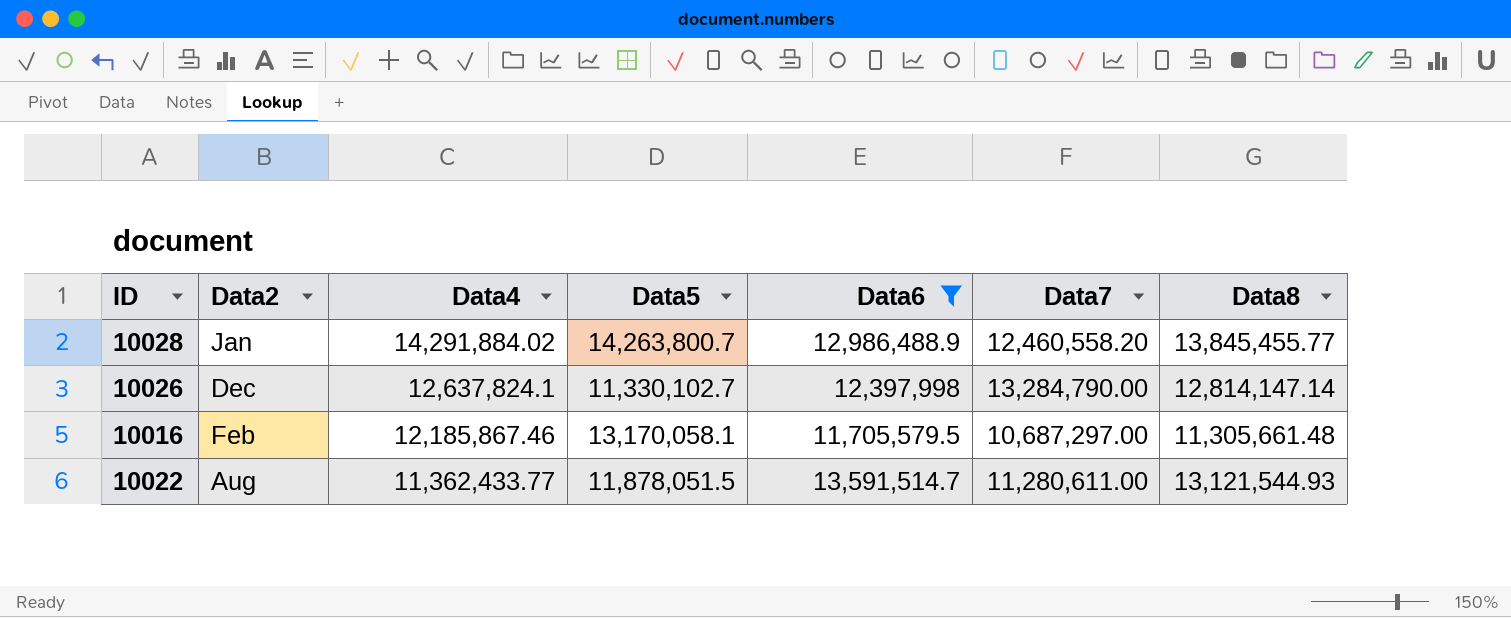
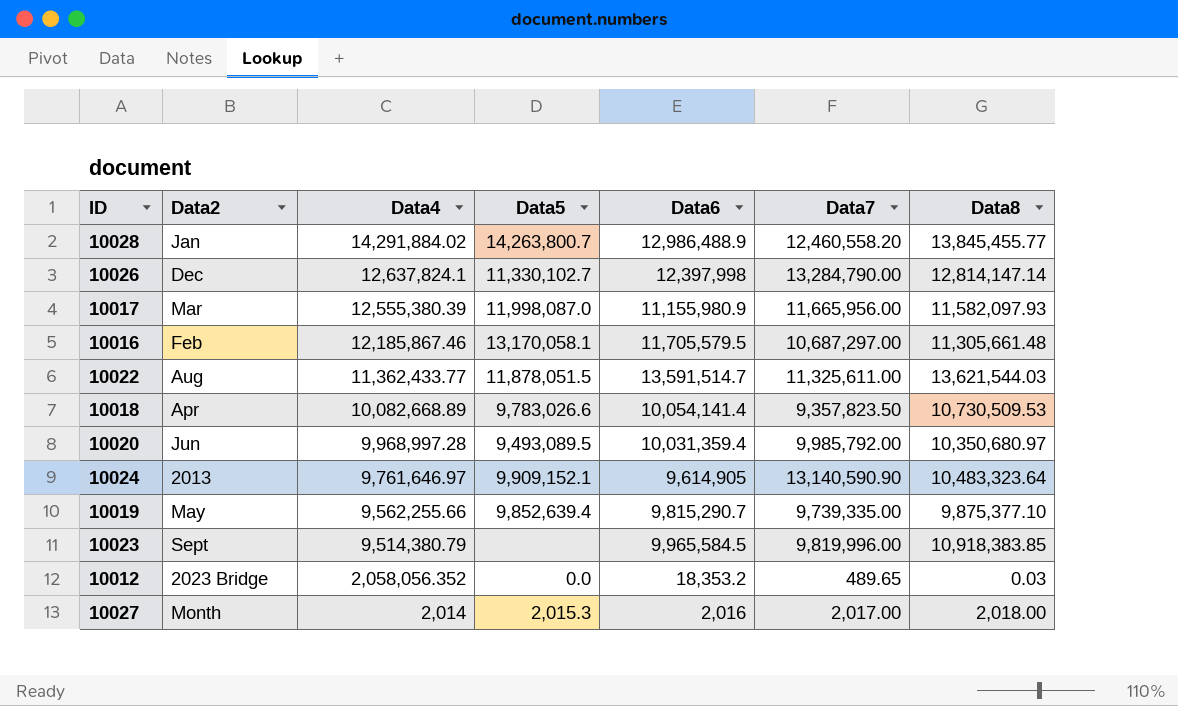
filter: Data6 >= 11,705,579.5 -> none
10022 | Data7: 11,280,611.00 -> 11,325,611.00
10022 | Data8: 13,121,544.93 -> 13,621,544.03

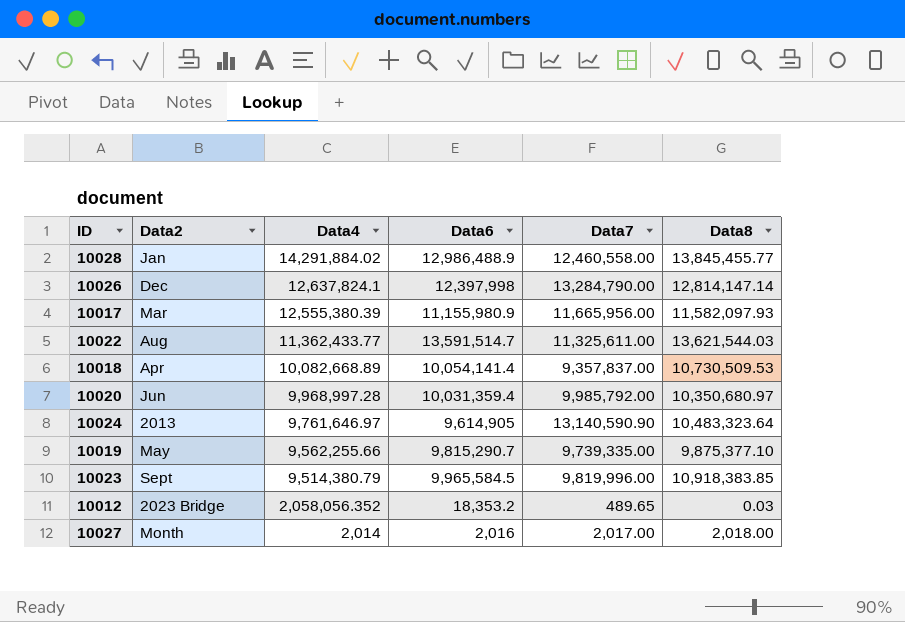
column Data5 | position: 4 -> none
row 10016: Feb | 12,185,867.46 | 13,170,058.1 | 11,705,579.5 | 10,687,297.00 | 11,305,661.48 -> none
10028 | Data7: 12,460,558.20 -> 12,460,558.00
10018 | Data7: 9,357,823.50 -> 9,357,837.00

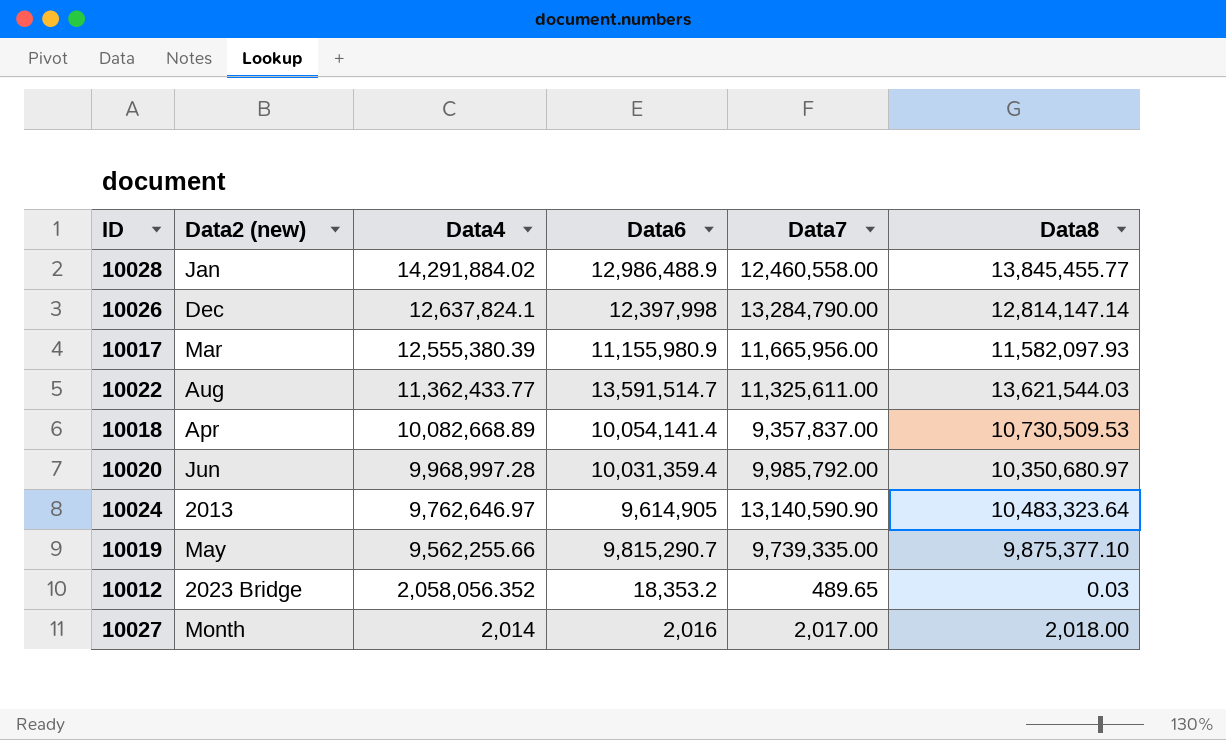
column name: Data2 -> Data2 (new)
row 10023: Sept | 9,514,380.79 | 9,965,584.5 | 9,819,996.00 | 10,918,383.85 -> none
10024 | Data4: 9,761,646.97 -> 9,762,646.97

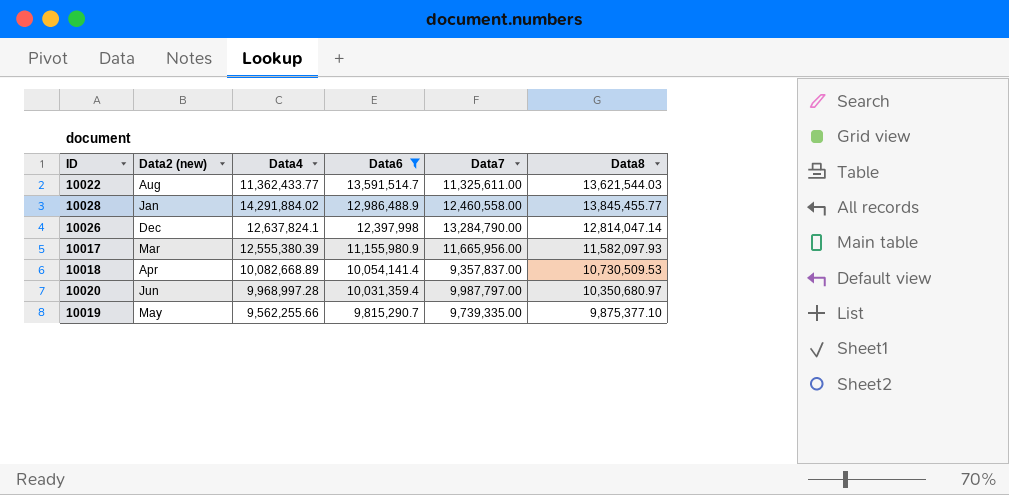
filter: none -> Data6 >= 9,815,290.7
row order: Data4 descending -> Data6 descending
10026 | Data8: 12,814,147.14 -> 12,814,047.14
10020 | Data7: 9,985,792.00 -> 9,987,797.00

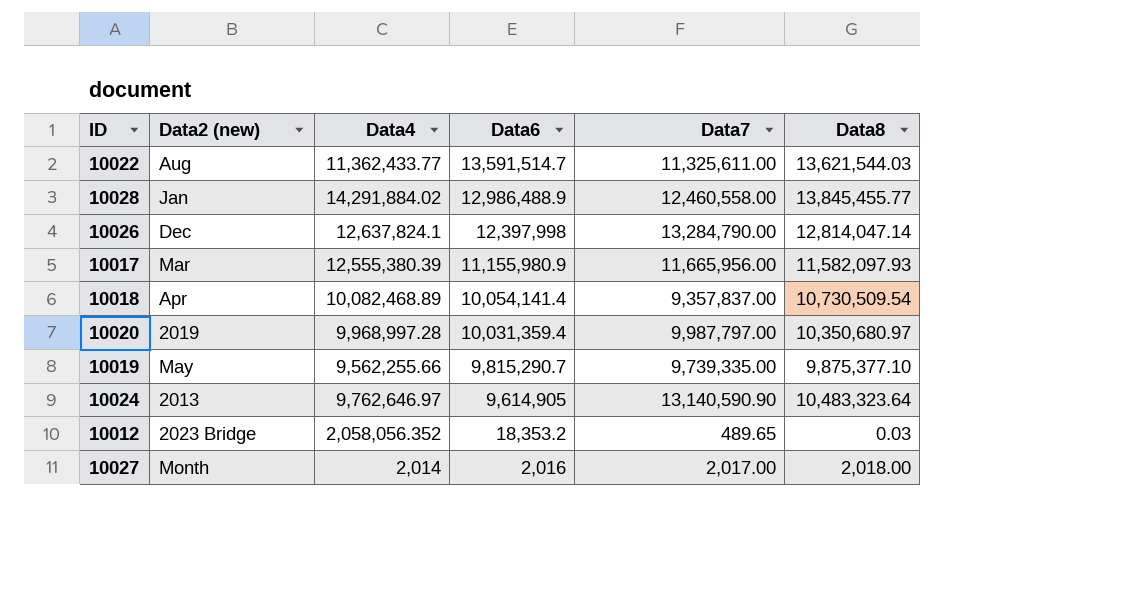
filter: Data6 >= 9,815,290.7 -> none
10018 | Data4: 10,082,668.89 -> 10,082,468.89
10018 | Data8: 10,730,509.53 -> 10,730,509.54
10020 | Data2 (new): Jun -> 2019

